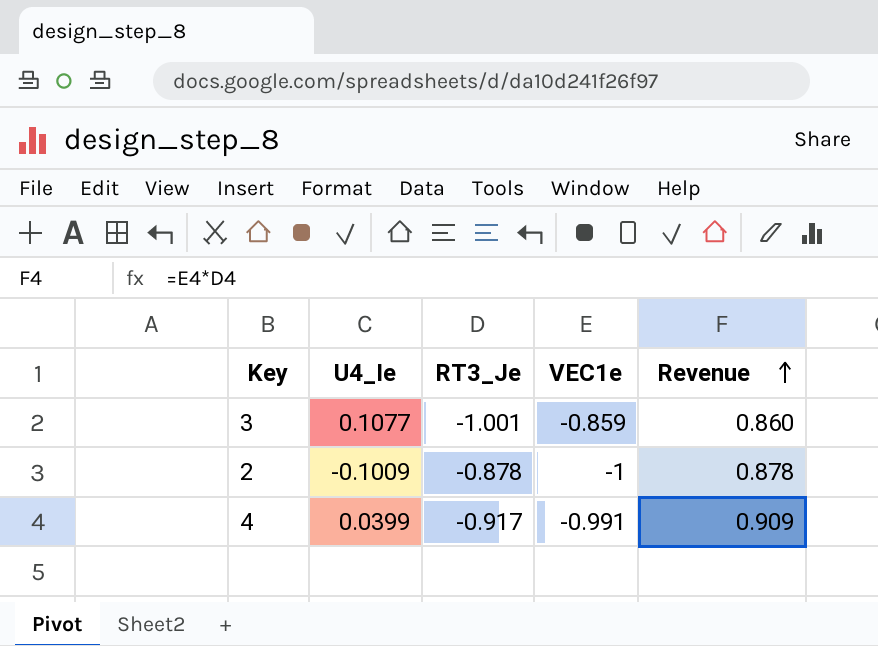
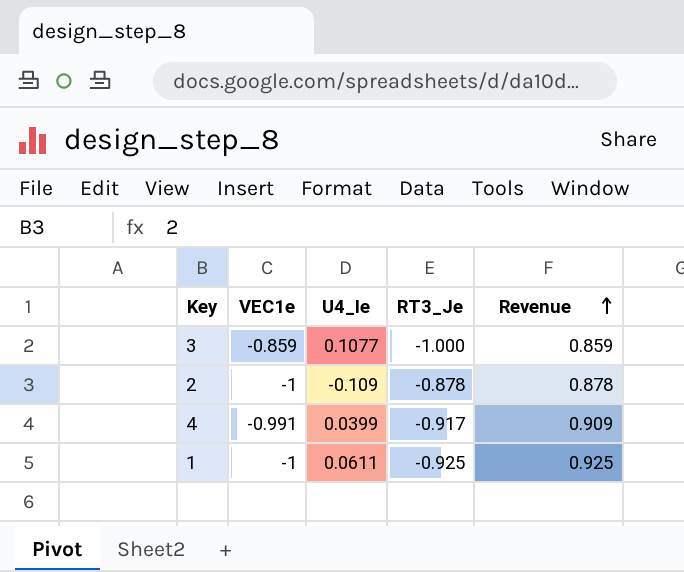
column VEC1e | position: 4 -> 2
3 | RT3_Je: -1.001 -> -1.000
3 | Revenue: 0.860 -> 0.859
2 | U4_Ie: -0.1009 -> -0.109
row 1: none -> -1 | 0.0611 | -0.925 | 0.925

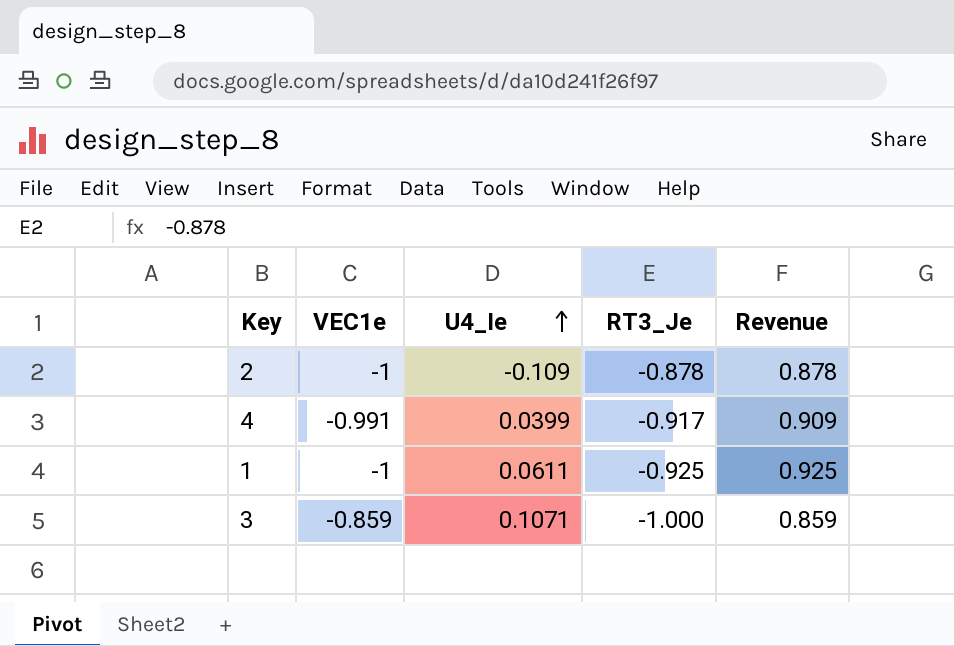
row order: Revenue ascending -> U4_Ie ascending
3 | U4_Ie: 0.1077 -> 0.1071

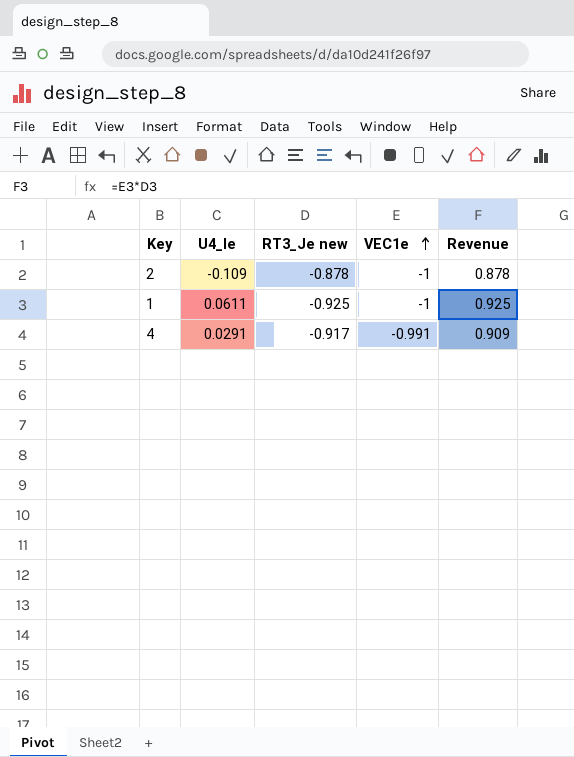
row order: U4_Ie ascending -> VEC1e ascending
column name: RT3_Je -> RT3_Je new
column VEC1e | position: 2 -> 4
row 3: -0.859 | 0.1071 | -1.000 | 0.859 -> none
4 | U4_Ie: 0.0399 -> 0.0291

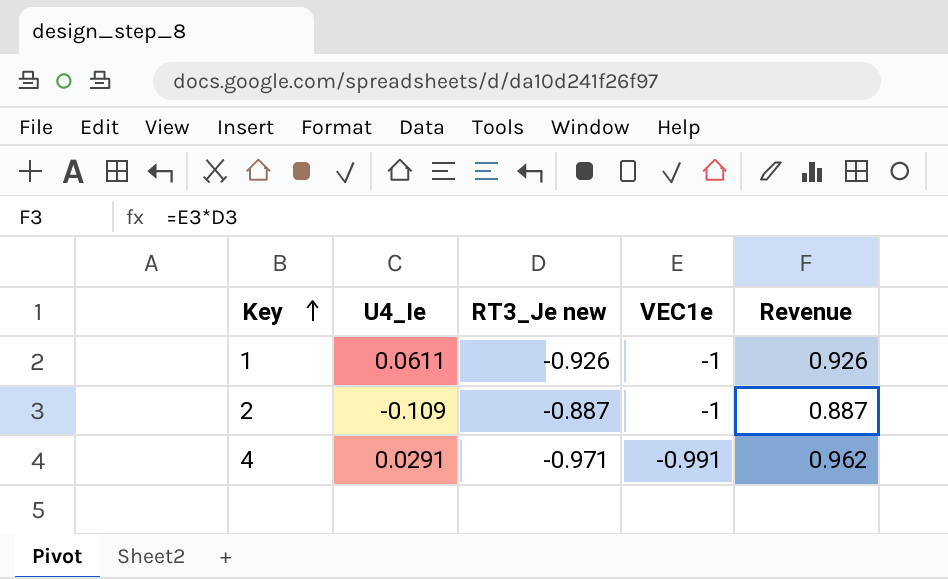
row order: VEC1e ascending -> Key ascending
1 | RT3_Je new: -0.925 -> -0.926
1 | Revenue: 0.925 -> 0.926
2 | RT3_Je new: -0.878 -> -0.887
2 | Revenue: 0.878 -> 0.887
4 | RT3_Je new: -0.917 -> -0.971
4 | Revenue: 0.909 -> 0.962

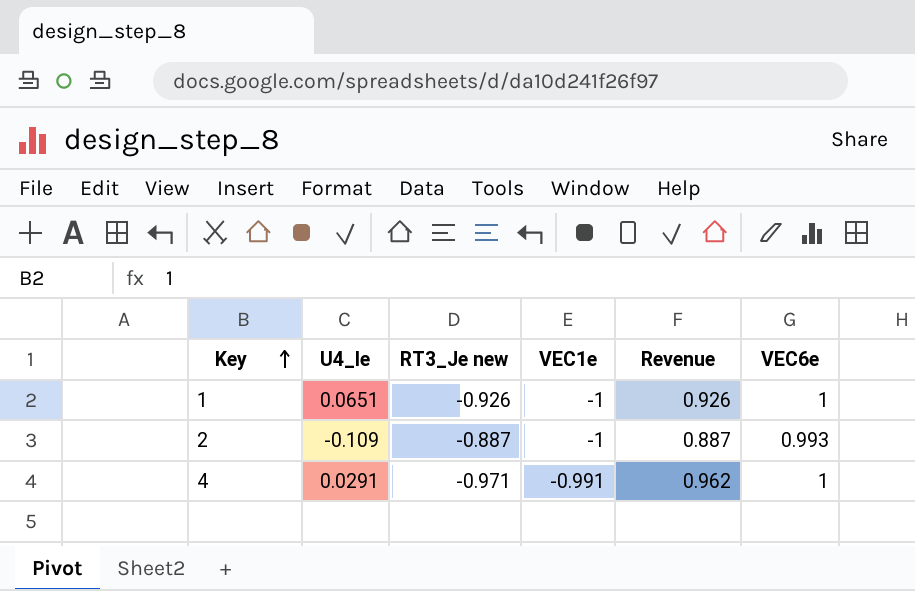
column VEC6e | position: none -> 6
1 | U4_Ie: 0.0611 -> 0.0651

